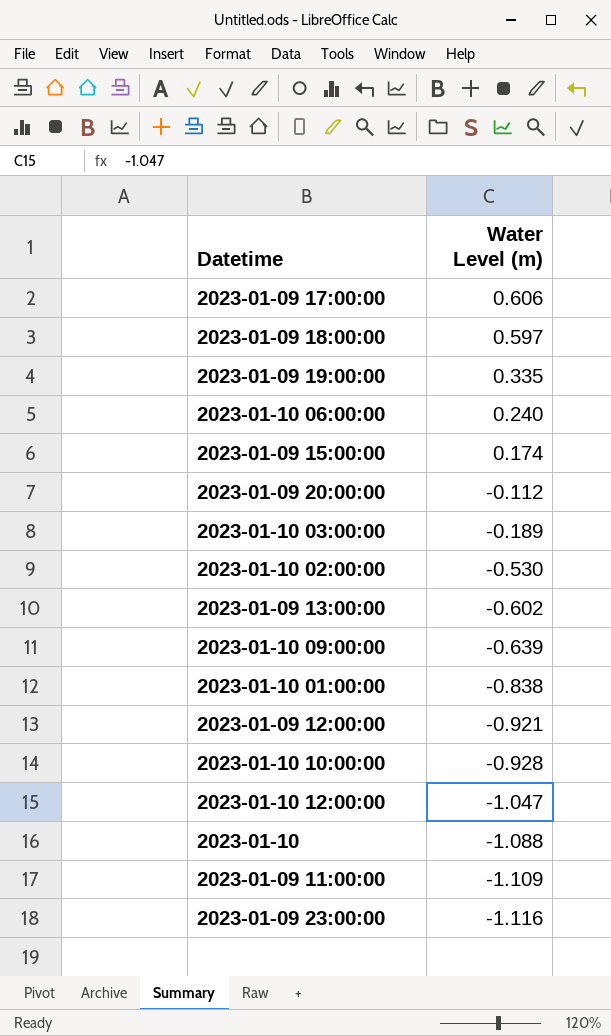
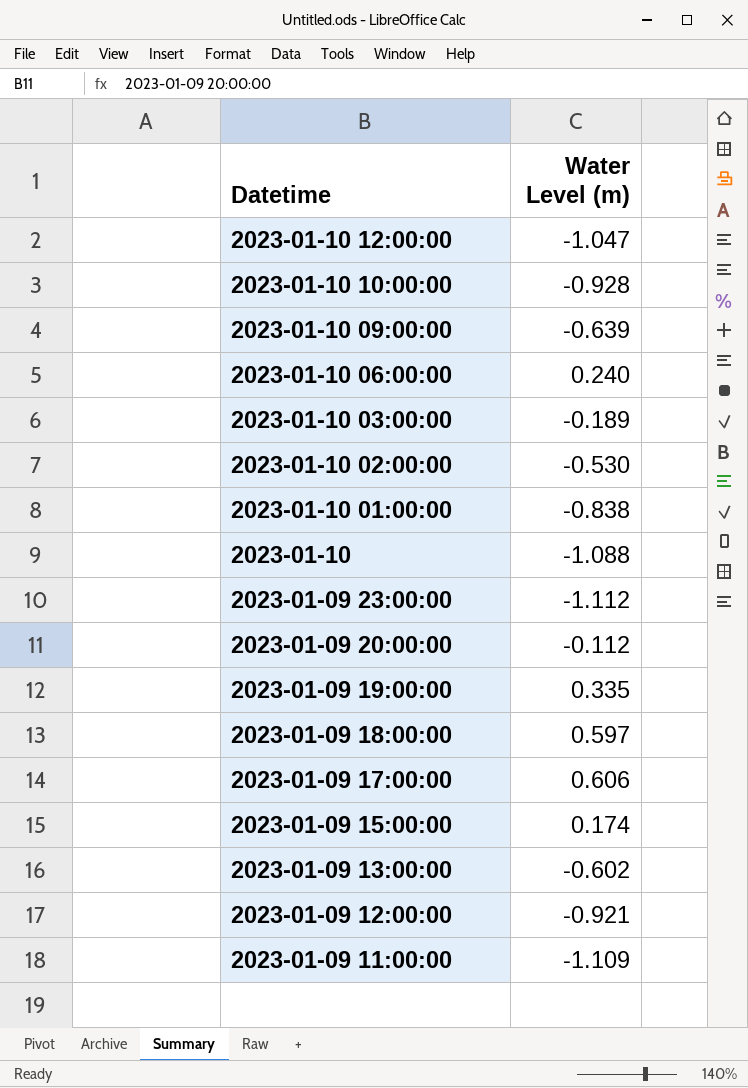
row order: Water Level (m) descending -> Datetime descending
2023-01-09 23:00:00 | Water Level (m): -1.116 -> -1.112

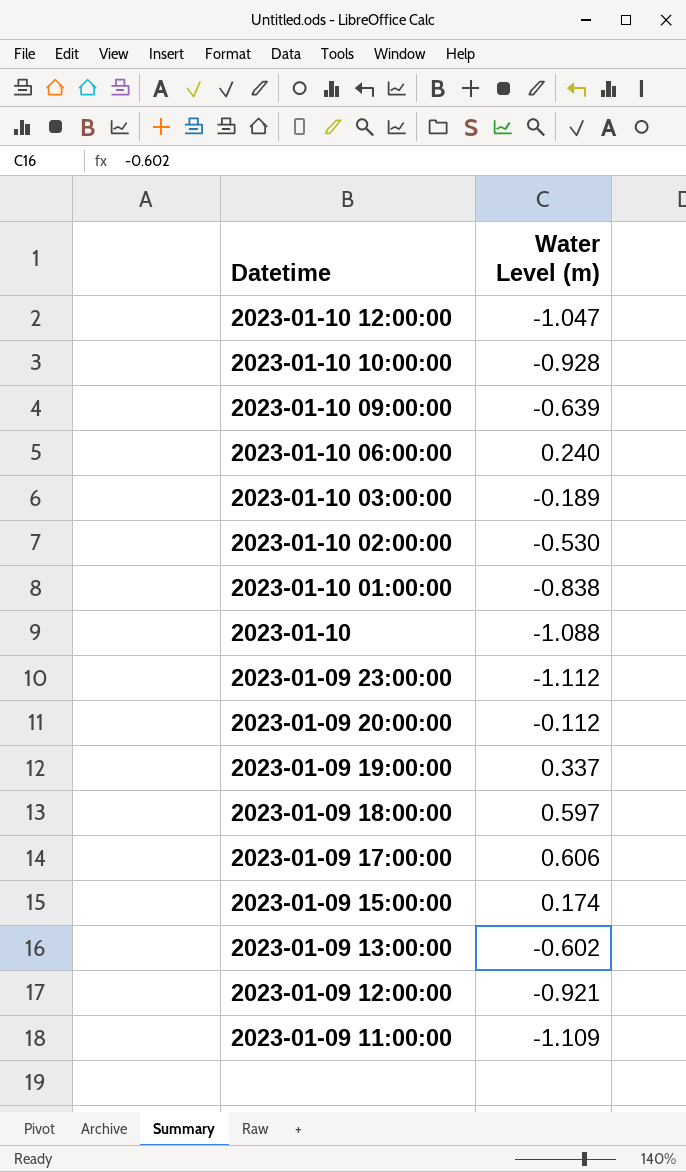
2023-01-09 19:00:00 | Water Level (m): 0.335 -> 0.337

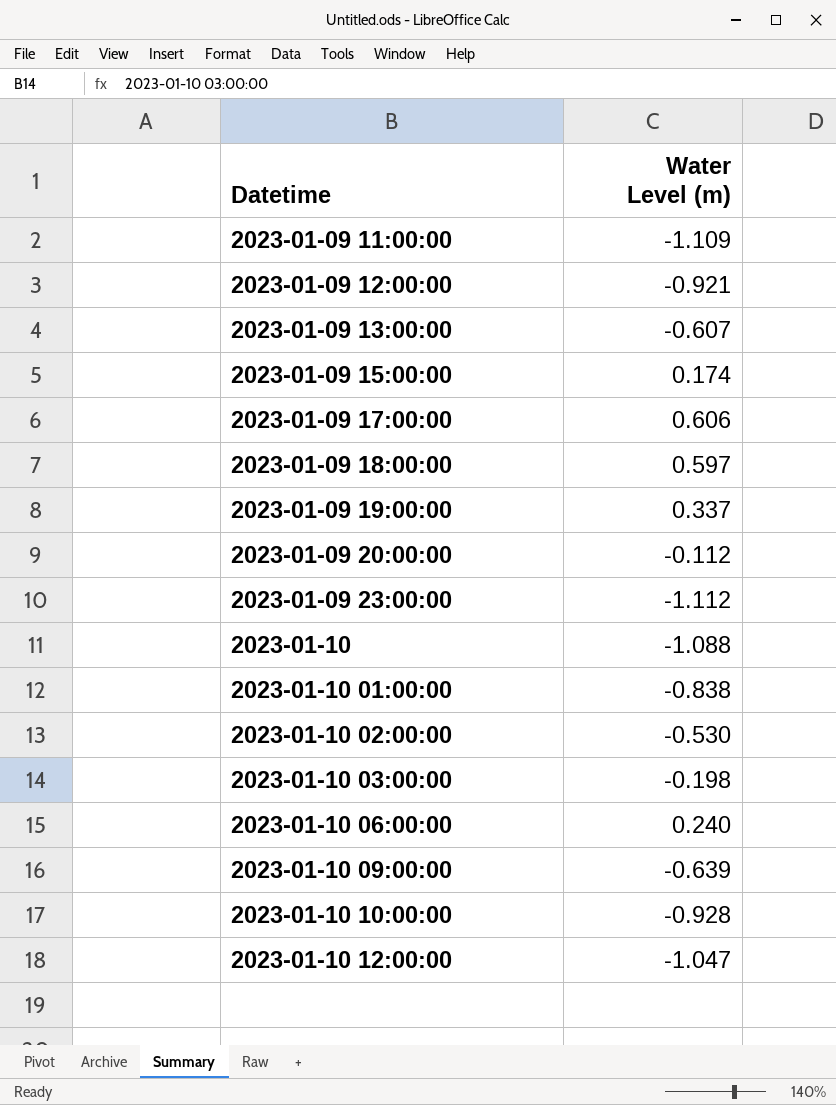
row order: Datetime descending -> Datetime ascending
2023-01-09 13:00:00 | Water Level (m): -0.602 -> -0.607
2023-01-10 03:00:00 | Water Level (m): -0.189 -> -0.198

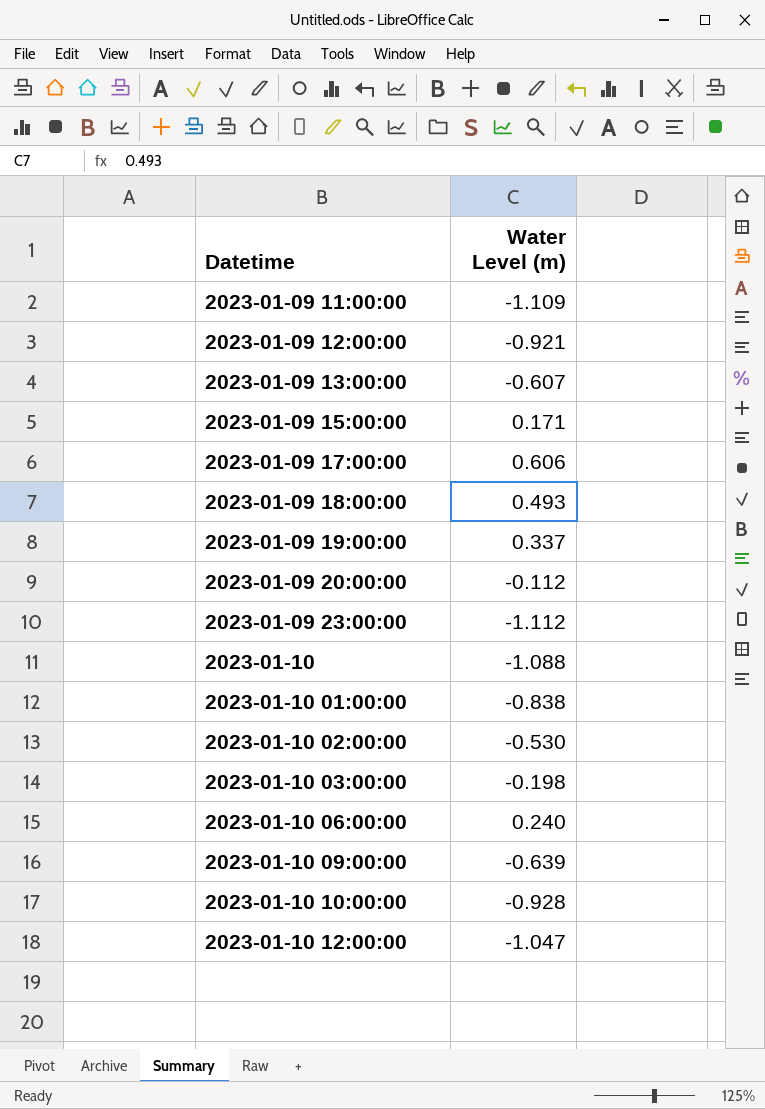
2023-01-09 15:00:00 | Water Level (m): 0.174 -> 0.171
2023-01-09 18:00:00 | Water Level (m): 0.597 -> 0.493

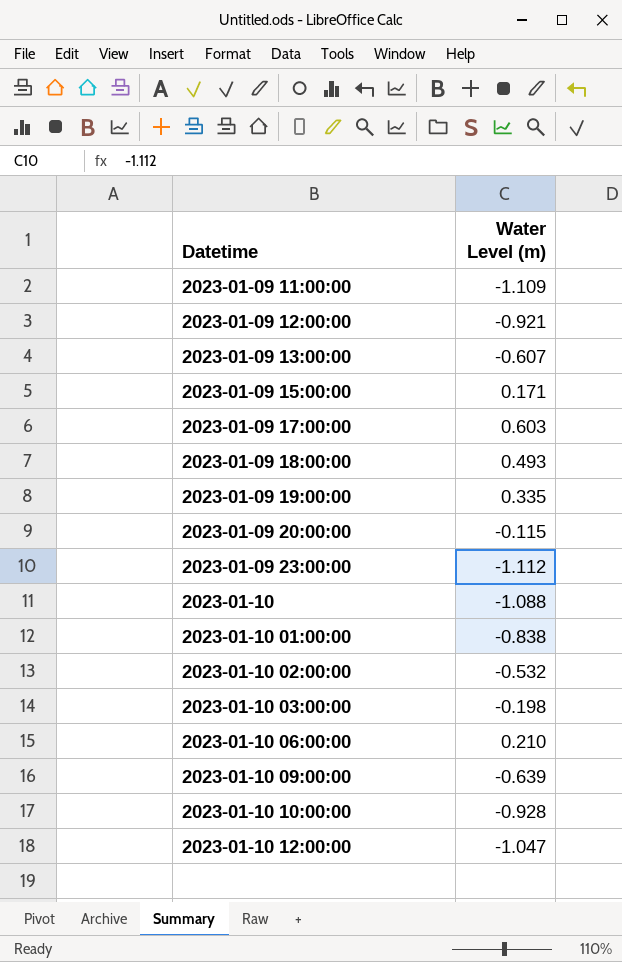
2023-01-09 17:00:00 | Water Level (m): 0.606 -> 0.603
2023-01-09 19:00:00 | Water Level (m): 0.337 -> 0.335
2023-01-09 20:00:00 | Water Level (m): -0.112 -> -0.115
2023-01-10 02:00:00 | Water Level (m): -0.530 -> -0.532
2023-01-10 06:00:00 | Water Level (m): 0.240 -> 0.210

